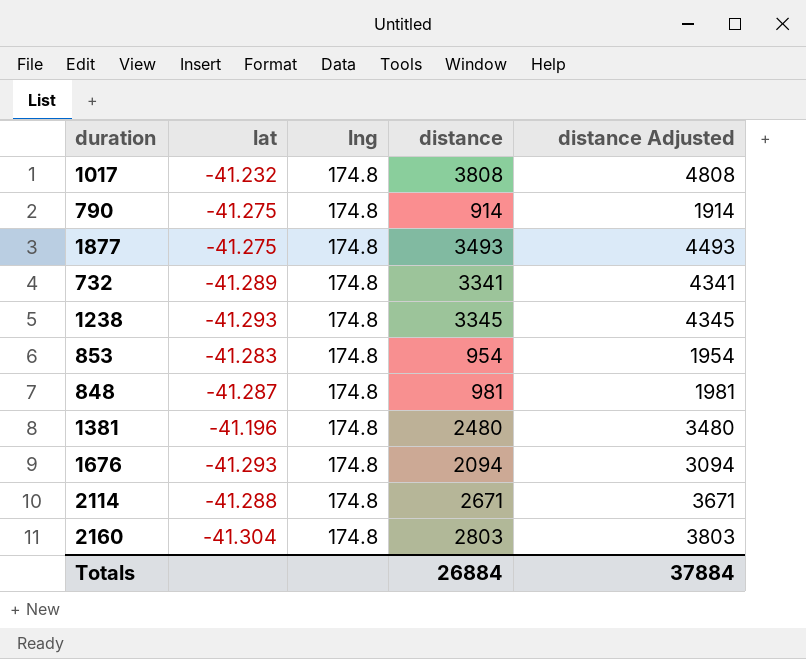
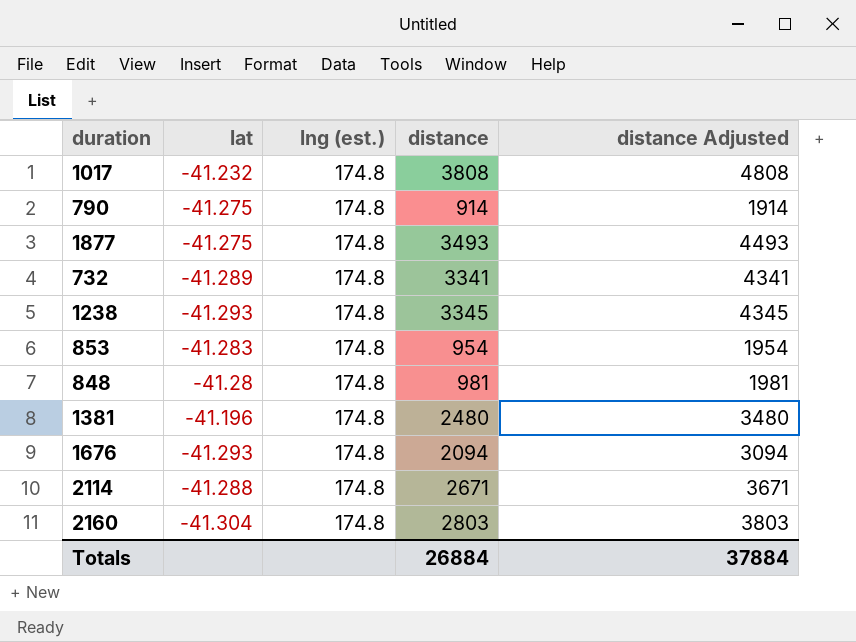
column name: lng -> lng (est.)
848 | lat: -41.287 -> -41.28

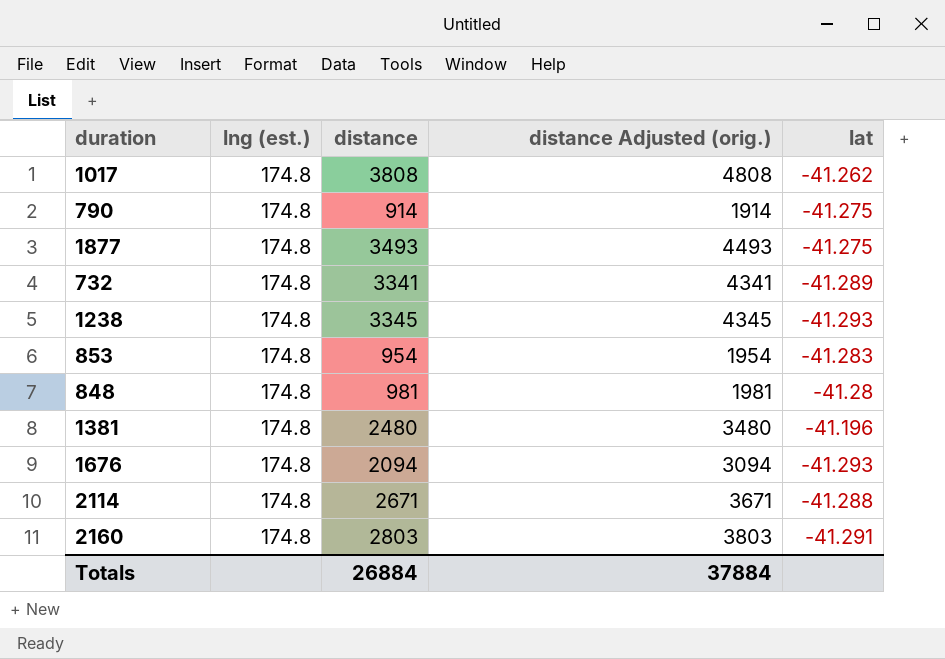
column name: distance Adjusted -> distance Adjusted (orig.)
column lat | position: 2 -> 5
1017 | lat: -41.232 -> -41.262
2160 | lat: -41.304 -> -41.291

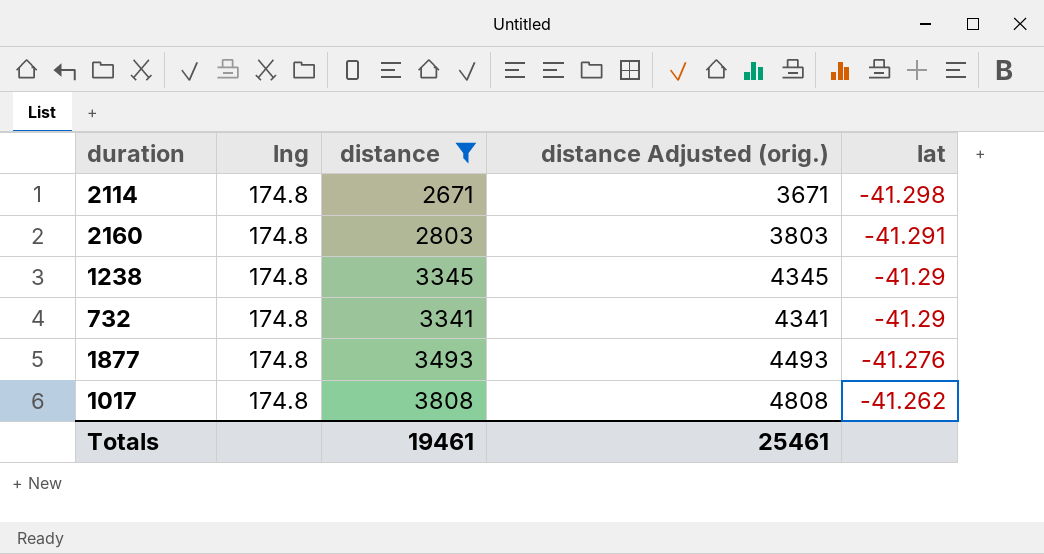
filter: none -> distance >= 2671
row order: none -> lat ascending
column name: lng (est.) -> lng
2114 | lat: -41.288 -> -41.298
1238 | lat: -41.293 -> -41.29
732 | lat: -41.289 -> -41.29
1877 | lat: -41.275 -> -41.276
Totals | distance: 26884 -> 19461
Totals | distance Adjusted (orig.): 37884 -> 25461

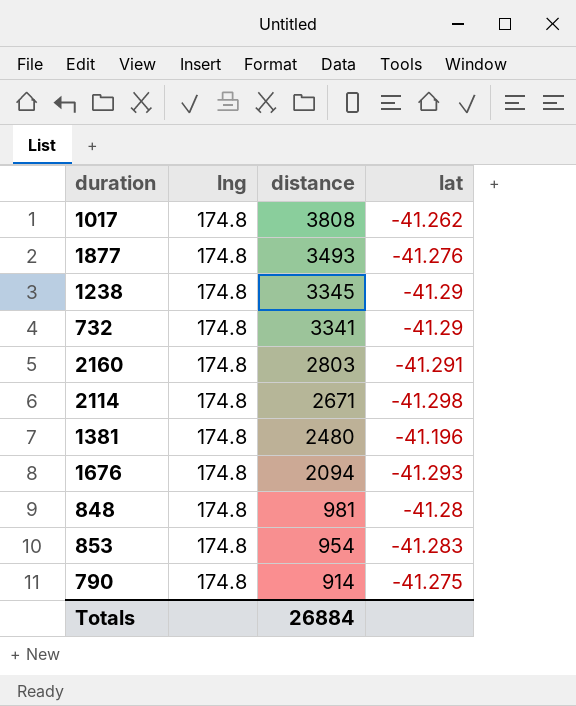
filter: distance >= 2671 -> none
row order: lat ascending -> distance descending
column distance Adjusted (orig.) | formula: [distance] + 1000 -> none
Totals | distance: 19461 -> 26884

